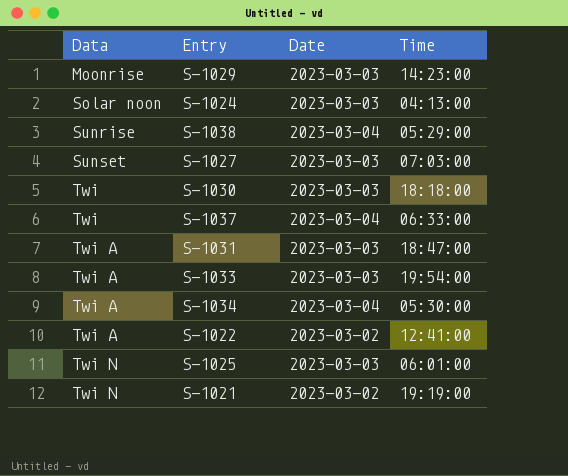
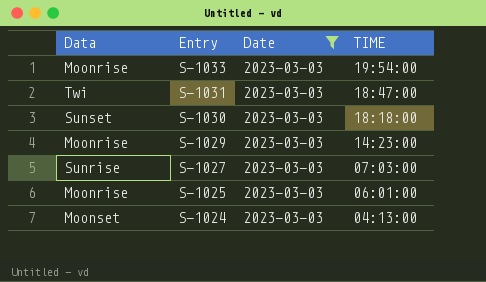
filter: none -> Date = 2023-03-03
row order: Data ascending -> Entry descending
column name: Time -> TIME
S-1033 | Data: Twi A -> Moonrise
S-1031 | Data: Twi A -> Twi
S-1030 | Data: Twi -> Sunset
S-1027 | Data: Sunset -> Sunrise
S-1025 | Data: Twi N -> Moonrise
S-1024 | Data: Solar noon -> Moonset

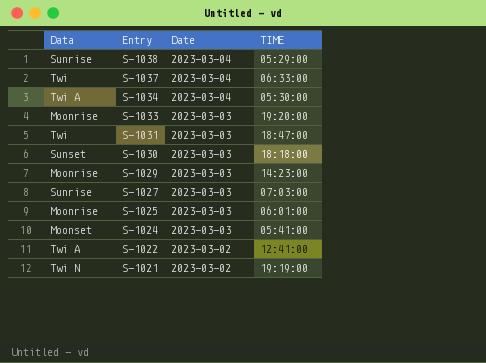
filter: Date = 2023-03-03 -> none
S-1033 | TIME: 19:54:00 -> 19:20:00
S-1024 | TIME: 04:13:00 -> 05:41:00

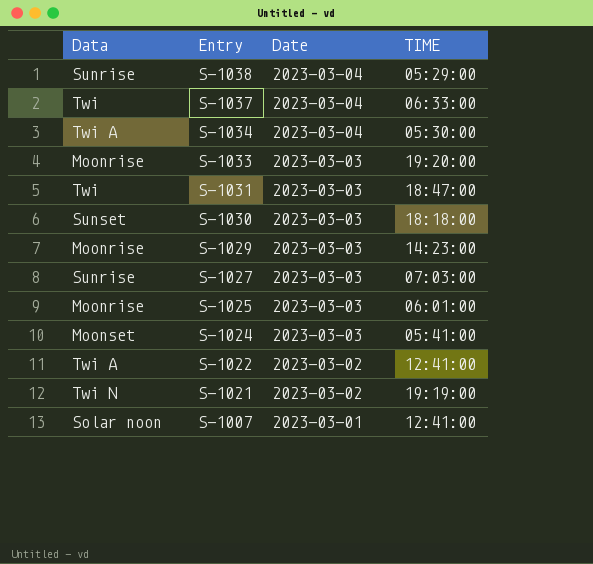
row S-1007: none -> Solar noon | 2023-03-01 | 12:41:00

